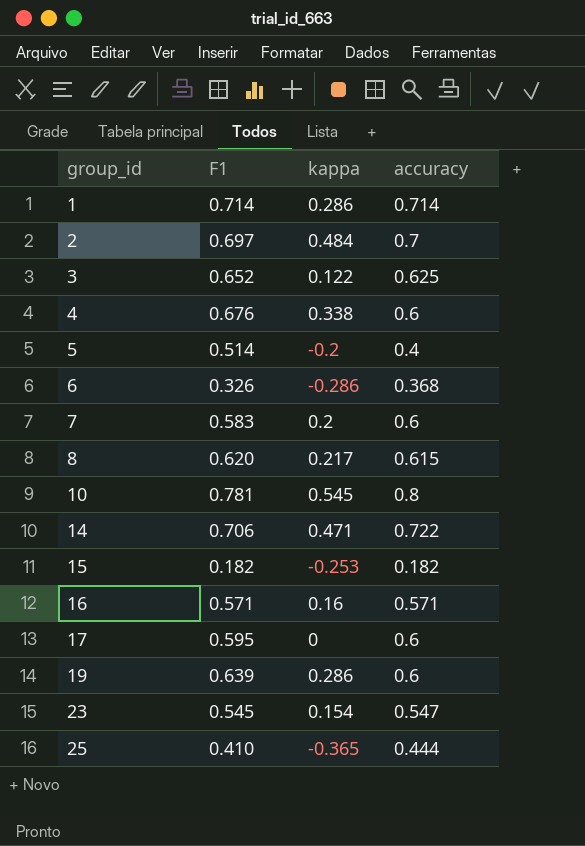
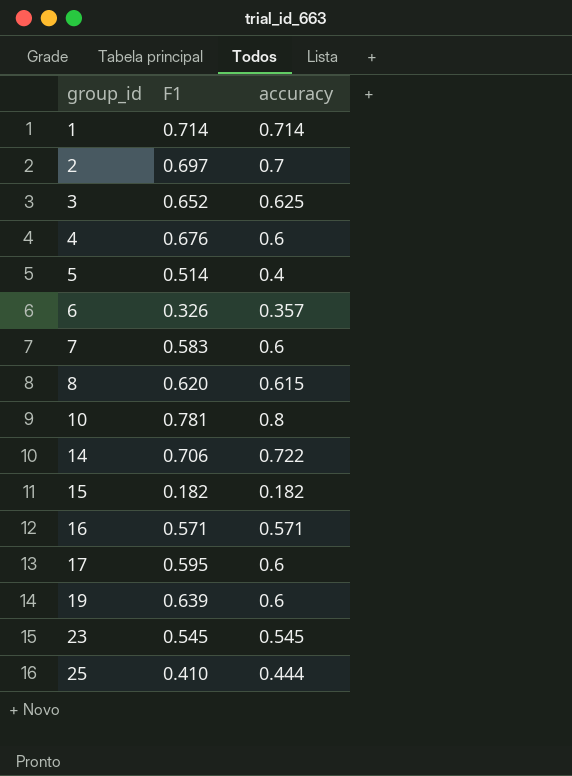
column kappa | position: 3 -> none
6 | accuracy: 0.368 -> 0.357
23 | accuracy: 0.547 -> 0.545

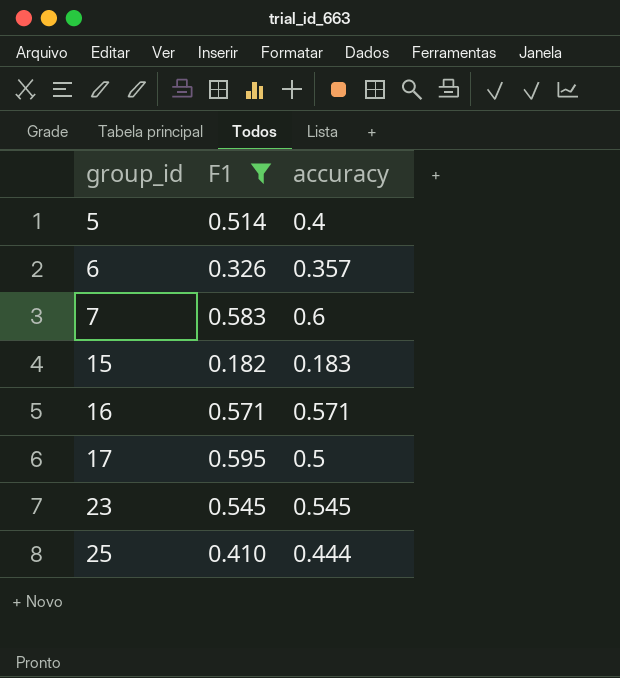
filter: none -> F1 <= 0.595
15 | accuracy: 0.182 -> 0.183
17 | accuracy: 0.6 -> 0.5

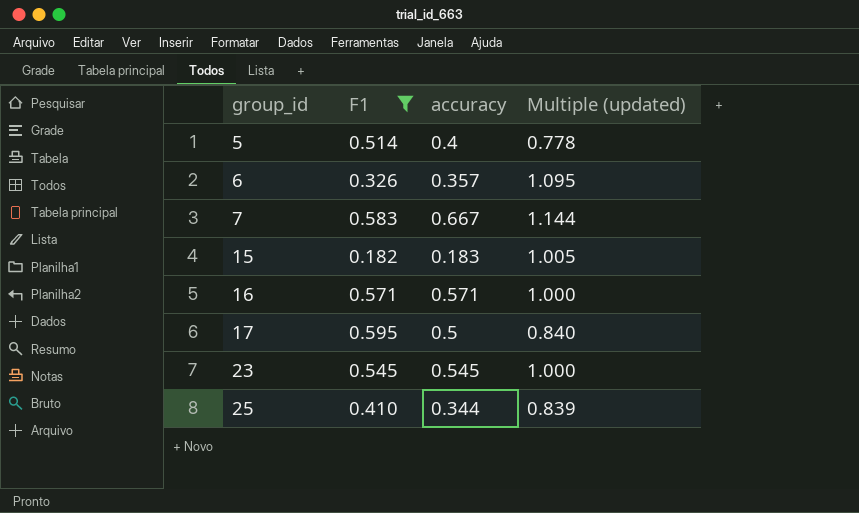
column Multiple (updated) | formula: none -> [accuracy] / [F1]
7 | accuracy: 0.6 -> 0.667
25 | accuracy: 0.444 -> 0.344

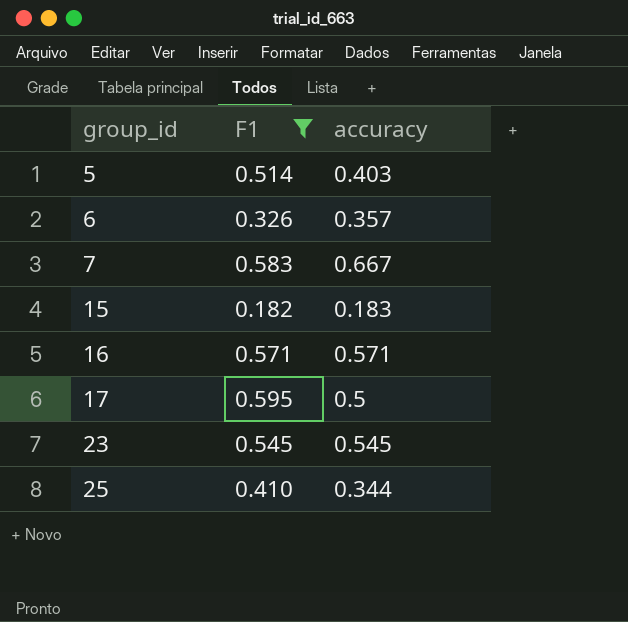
column Multiple (updated) | formula: [accuracy] / [F1] -> none
5 | accuracy: 0.4 -> 0.403

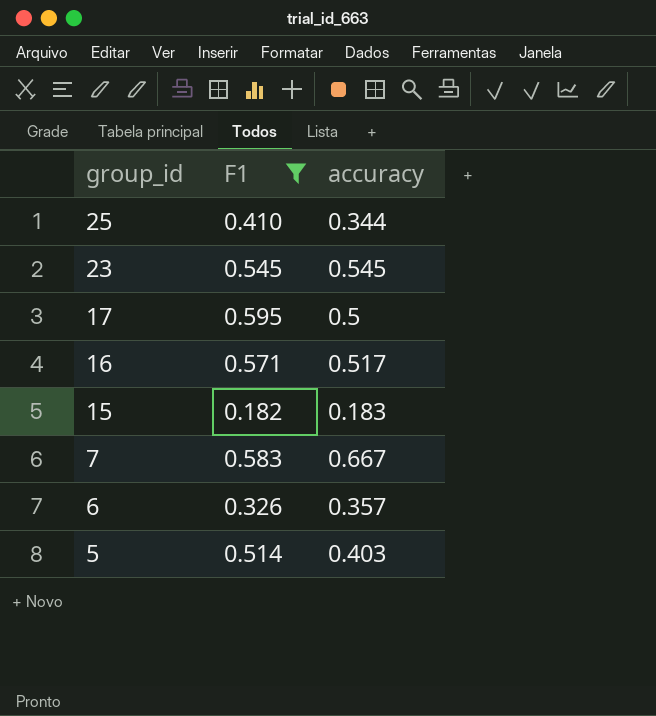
row order: group_id ascending -> group_id descending
16 | accuracy: 0.571 -> 0.517

